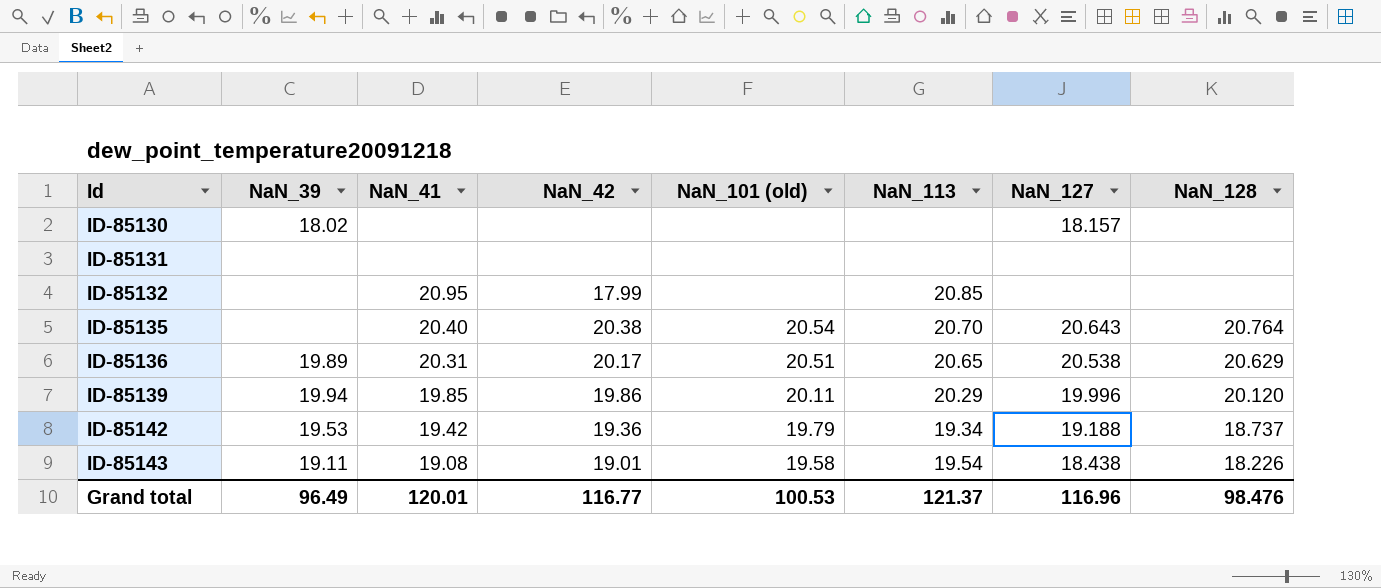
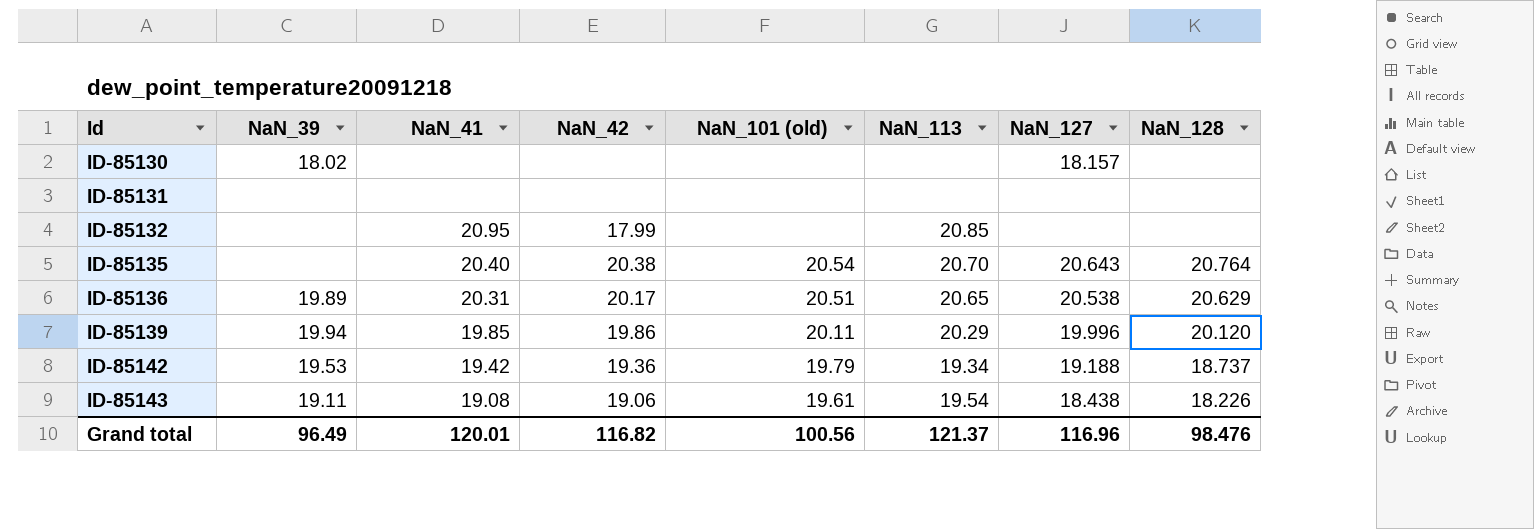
ID-85143 | NaN_42: 19.01 -> 19.06
ID-85143 | NaN_101 (old): 19.58 -> 19.61
Grand total | NaN_42: 116.77 -> 116.82
Grand total | NaN_101 (old): 100.53 -> 100.56

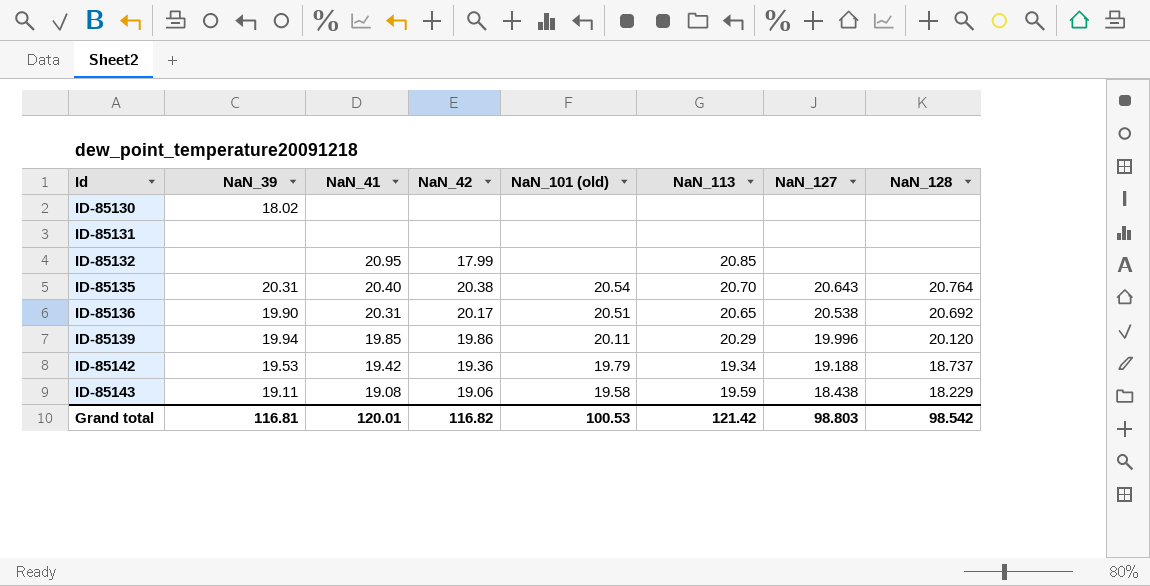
ID-85130 | NaN_127: 18.157 -> none
ID-85135 | NaN_39: none -> 20.31
ID-85136 | NaN_39: 19.89 -> 19.90
ID-85136 | NaN_128: 20.629 -> 20.692
ID-85143 | NaN_101 (old): 19.61 -> 19.58
ID-85143 | NaN_113: 19.54 -> 19.59
ID-85143 | NaN_128: 18.226 -> 18.229
Grand total | NaN_39: 96.49 -> 116.81
Grand total | NaN_101 (old): 100.56 -> 100.53
Grand total | NaN_113: 121.37 -> 121.42
Grand total | NaN_127: 116.96 -> 98.803
Grand total | NaN_128: 98.476 -> 98.542

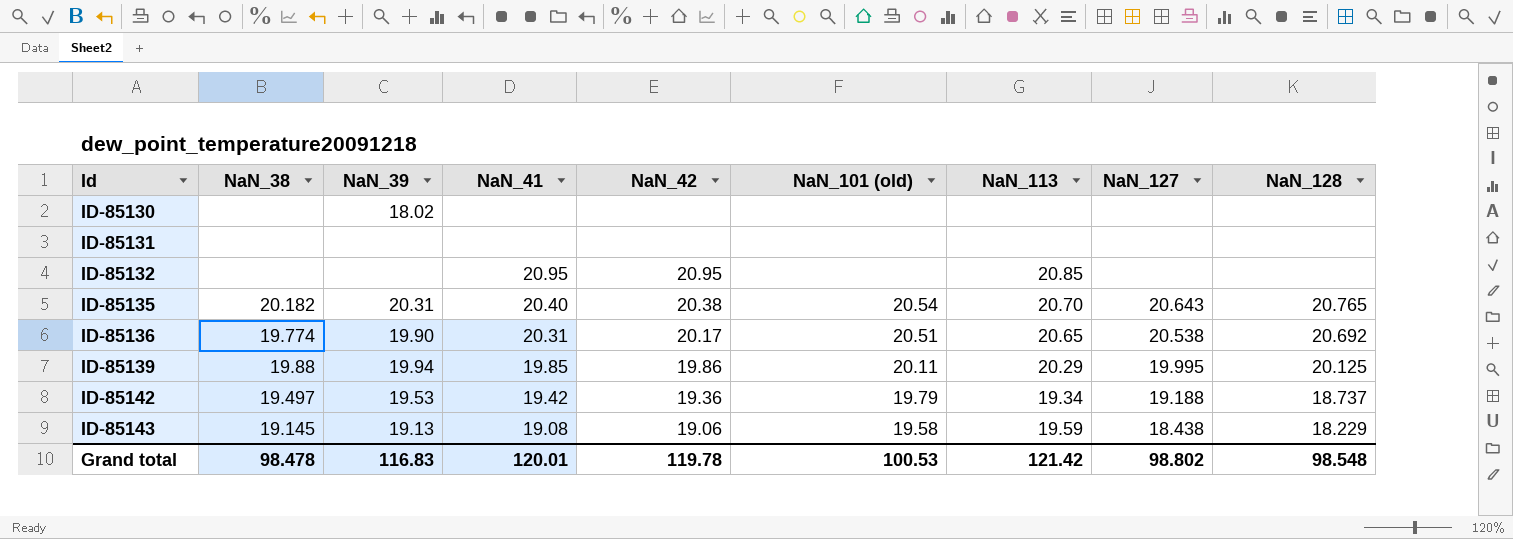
column NaN_38 | position: none -> 2
ID-85132 | NaN_42: 17.99 -> 20.95
ID-85135 | NaN_128: 20.764 -> 20.765
ID-85139 | NaN_127: 19.996 -> 19.995
ID-85139 | NaN_128: 20.120 -> 20.125
ID-85143 | NaN_39: 19.11 -> 19.13
Grand total | NaN_39: 116.81 -> 116.83
Grand total | NaN_42: 116.82 -> 119.78
Grand total | NaN_127: 98.803 -> 98.802
Grand total | NaN_128: 98.542 -> 98.548

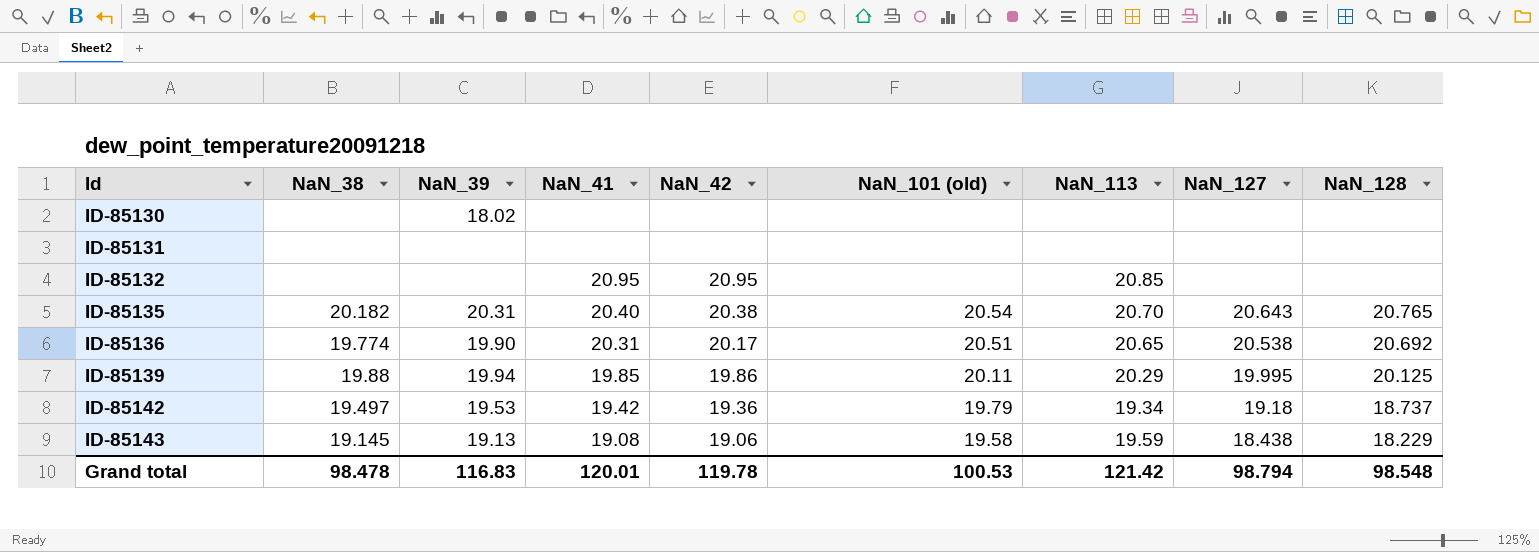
ID-85142 | NaN_127: 19.188 -> 19.18
Grand total | NaN_127: 98.802 -> 98.794

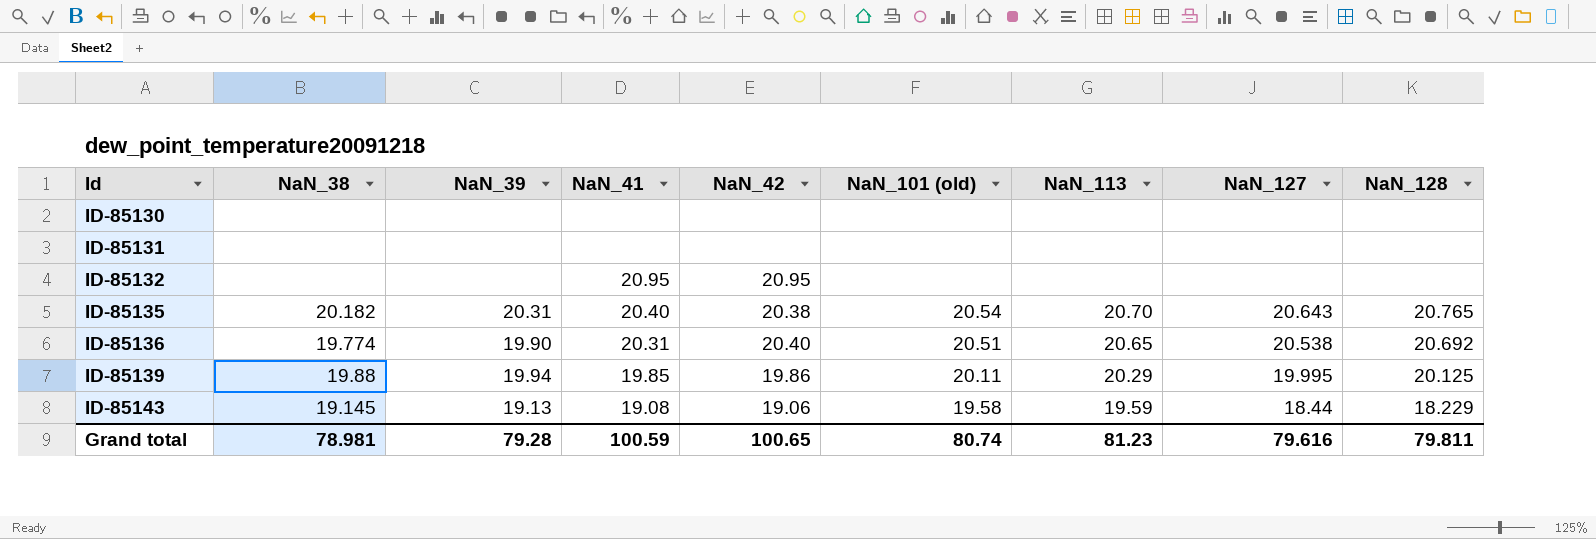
row ID-85142: 19.497 | 19.53 | 19.42 | 19.36 | 19.79 | 19.34 | 19.18 | 18.737 -> none
ID-85130 | NaN_39: 18.02 -> none
ID-85132 | NaN_113: 20.85 -> none
ID-85136 | NaN_42: 20.17 -> 20.40
ID-85143 | NaN_127: 18.438 -> 18.44
Grand total | NaN_38: 98.478 -> 78.981
Grand total | NaN_39: 116.83 -> 79.28
Grand total | NaN_41: 120.01 -> 100.59
Grand total | NaN_42: 119.78 -> 100.65
Grand total | NaN_101 (old): 100.53 -> 80.74
Grand total | NaN_113: 121.42 -> 81.23
Grand total | NaN_127: 98.794 -> 79.616
Grand total | NaN_128: 98.548 -> 79.811

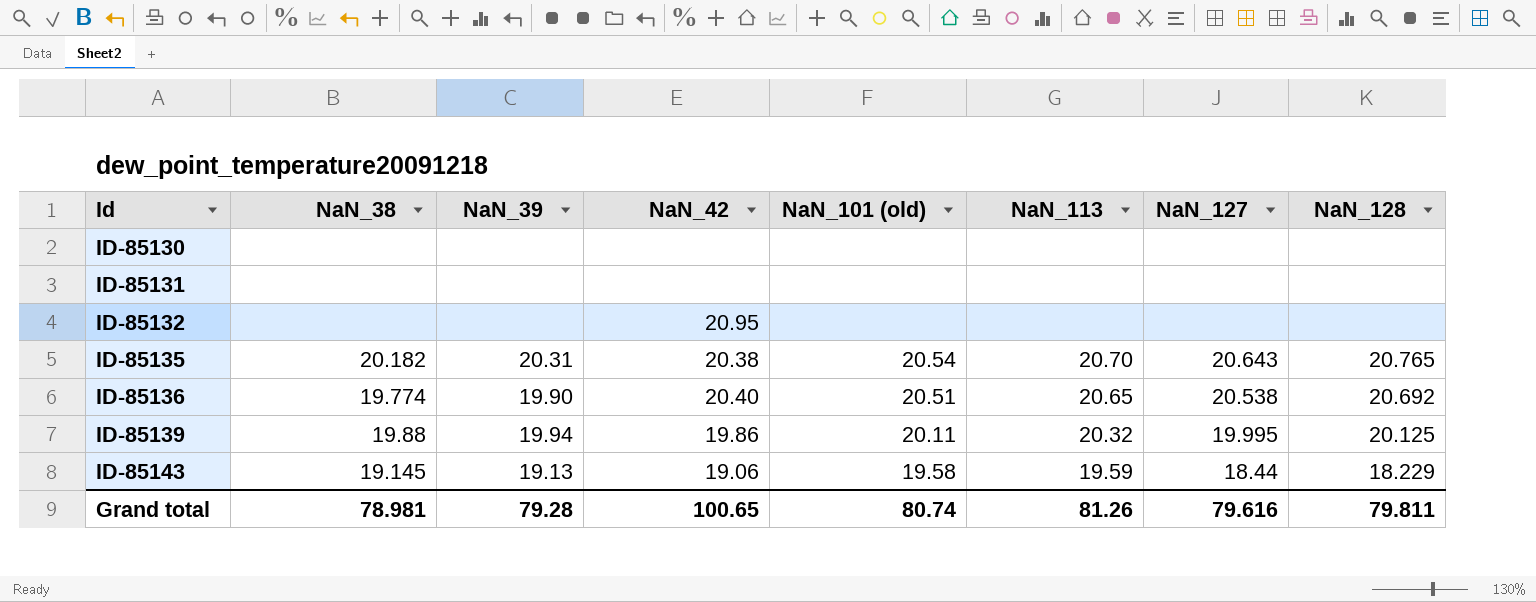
column NaN_41 | position: 4 -> none
ID-85139 | NaN_113: 20.29 -> 20.32
Grand total | NaN_113: 81.23 -> 81.26

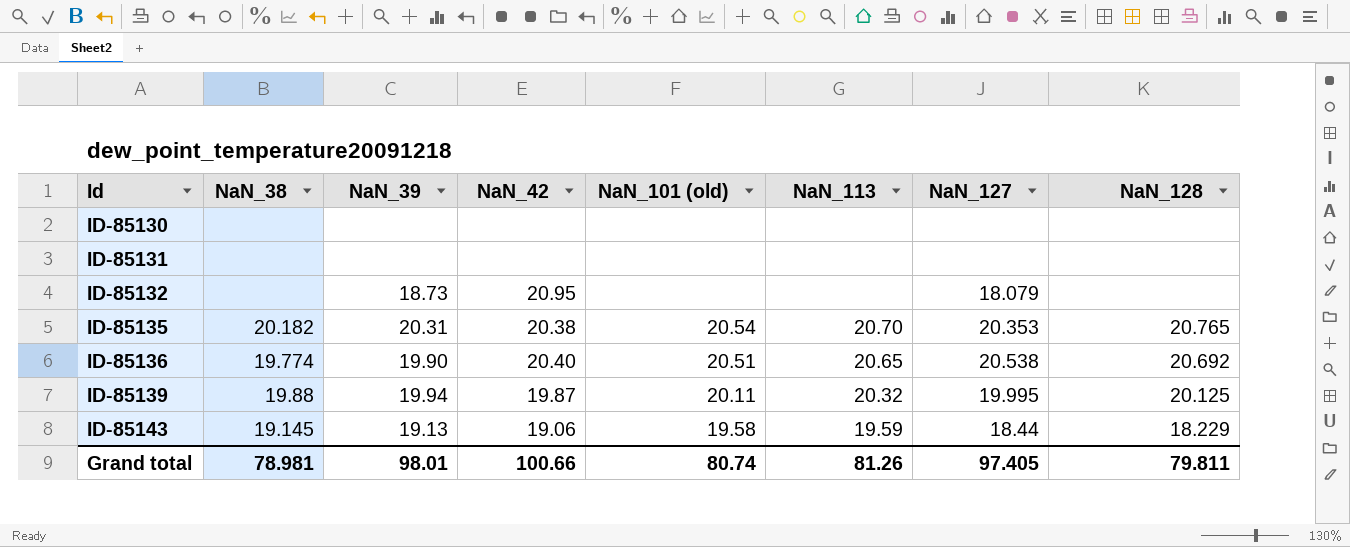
ID-85132 | NaN_39: none -> 18.73
ID-85132 | NaN_127: none -> 18.079
ID-85135 | NaN_127: 20.643 -> 20.353
ID-85139 | NaN_42: 19.86 -> 19.87
Grand total | NaN_39: 79.28 -> 98.01
Grand total | NaN_42: 100.65 -> 100.66
Grand total | NaN_127: 79.616 -> 97.405

